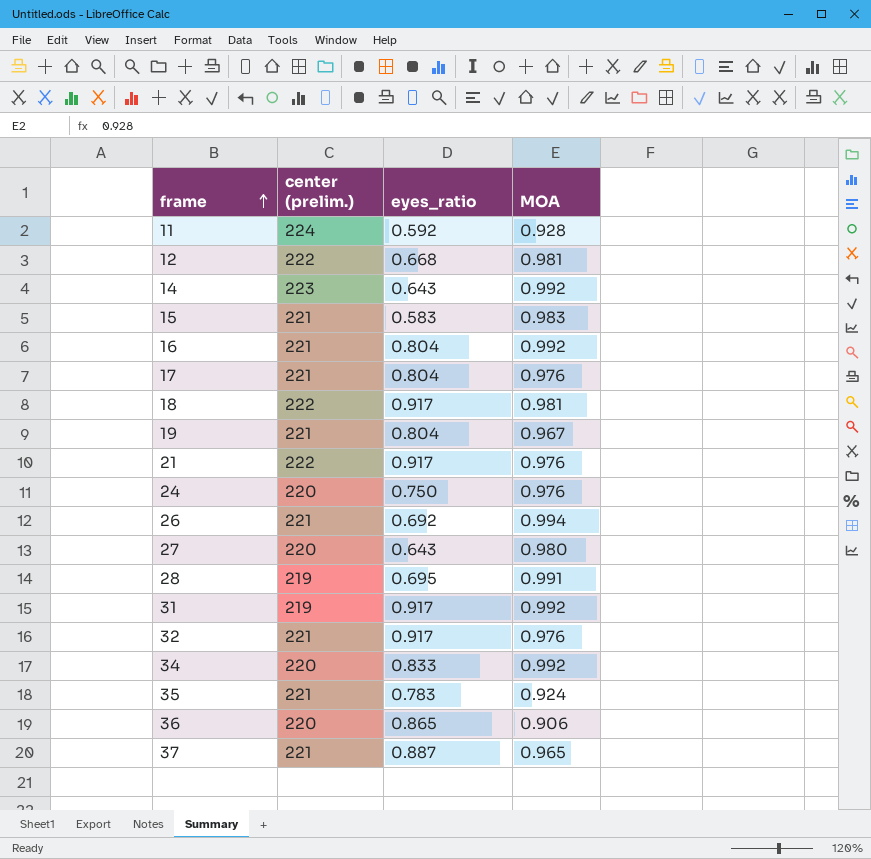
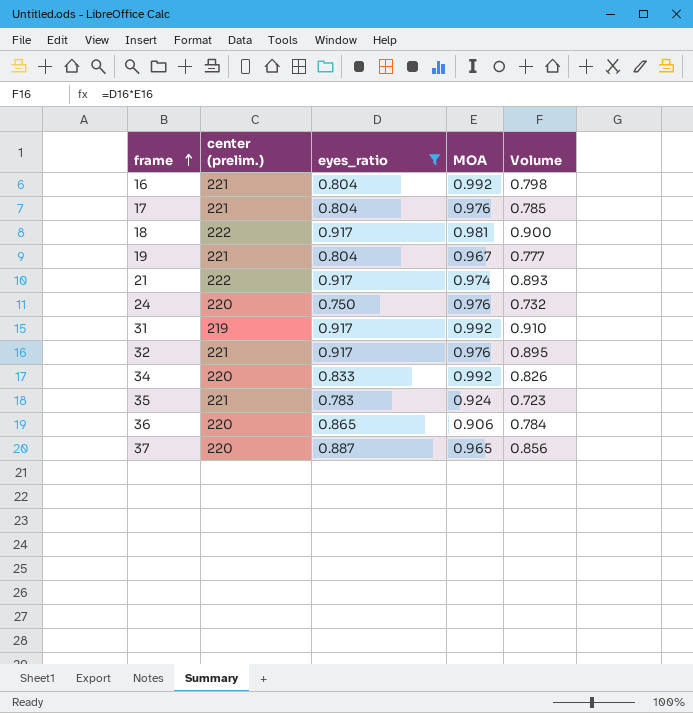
filter: none -> eyes_ratio >= 0.750
column Volume | formula: none -> [eyes_ratio] * [MOA]
21 | MOA: 0.976 -> 0.974
37 | center (prelim.): 221 -> 220

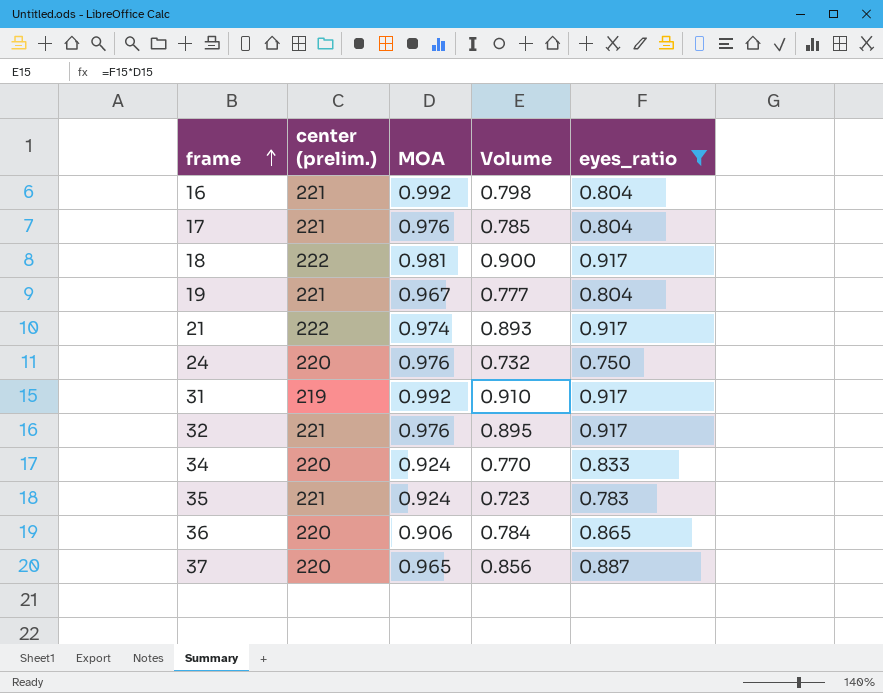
column eyes_ratio | position: 3 -> 5
34 | MOA: 0.992 -> 0.924
34 | Volume: 0.826 -> 0.770

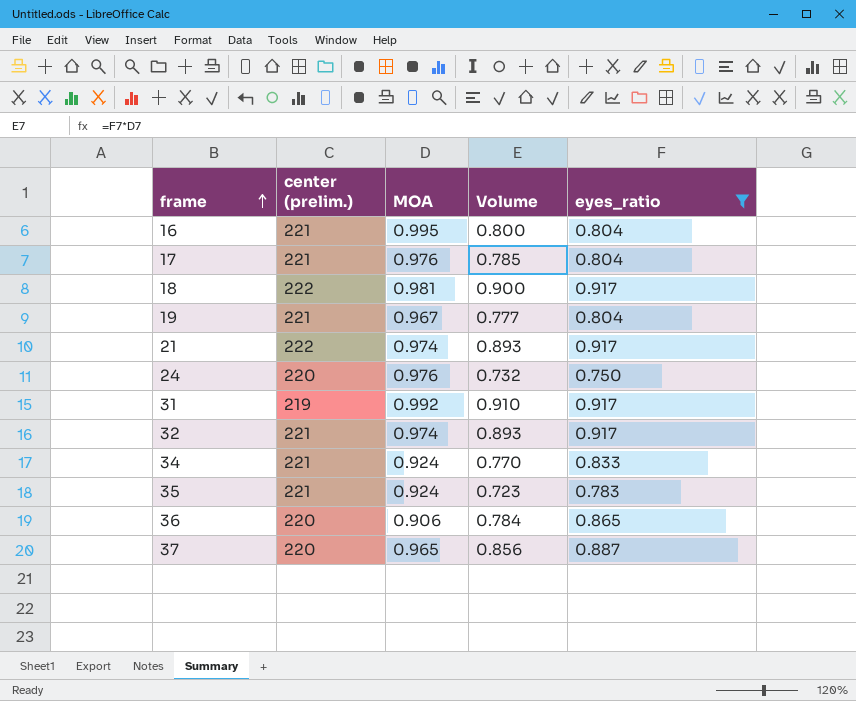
16 | MOA: 0.992 -> 0.995
16 | Volume: 0.798 -> 0.800
32 | MOA: 0.976 -> 0.974
32 | Volume: 0.895 -> 0.893
34 | center (prelim.): 220 -> 221

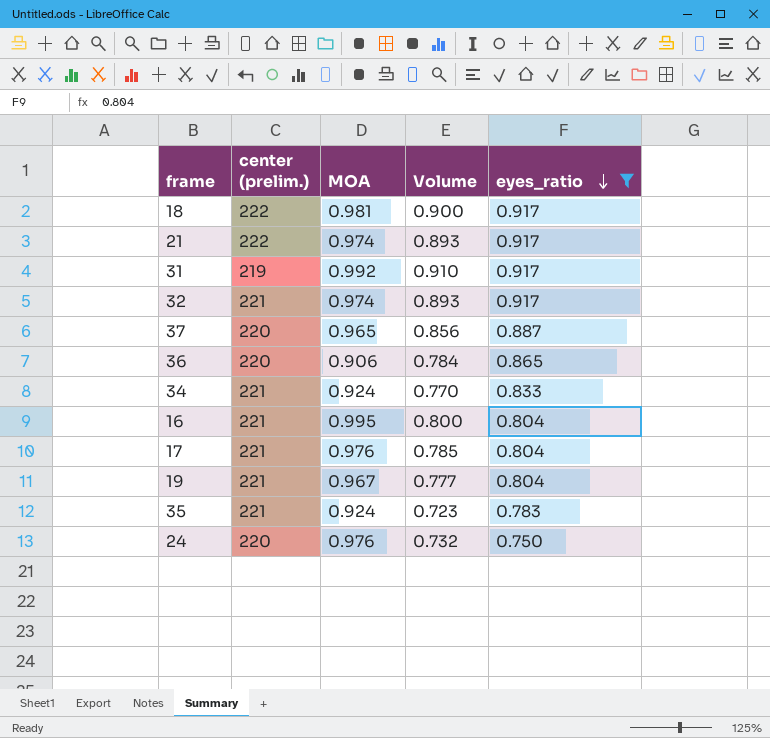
row order: frame ascending -> eyes_ratio descending

